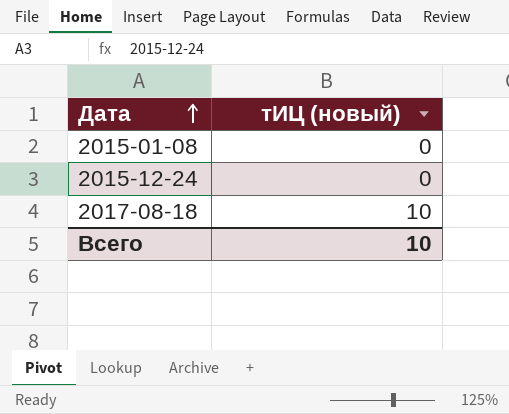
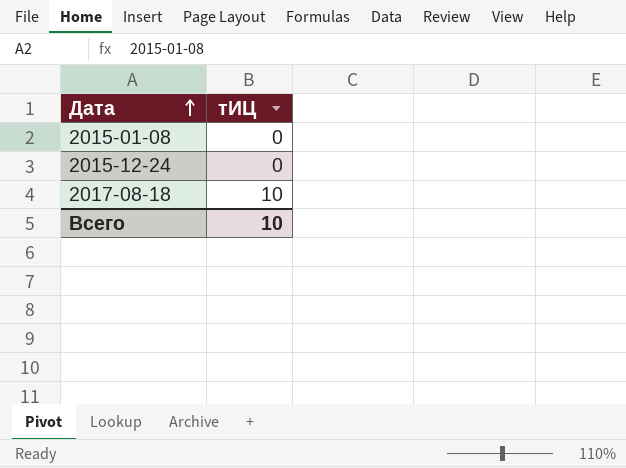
column name: тИЦ (новый) -> тИЦ

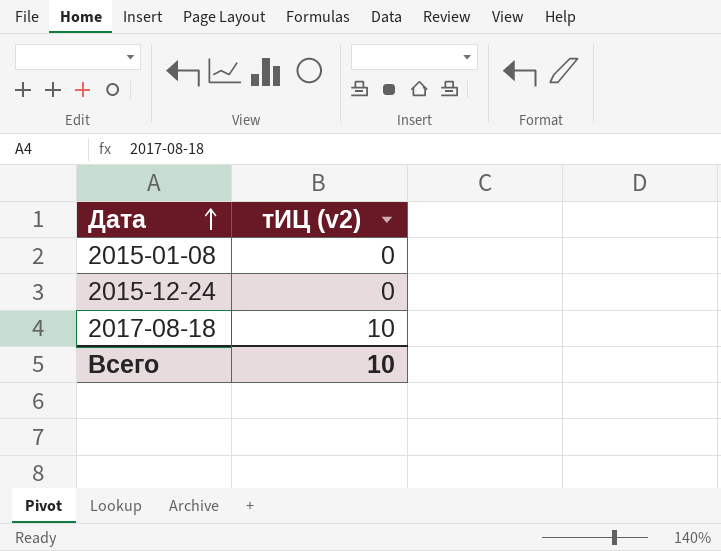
column name: тИЦ -> тИЦ (v2)

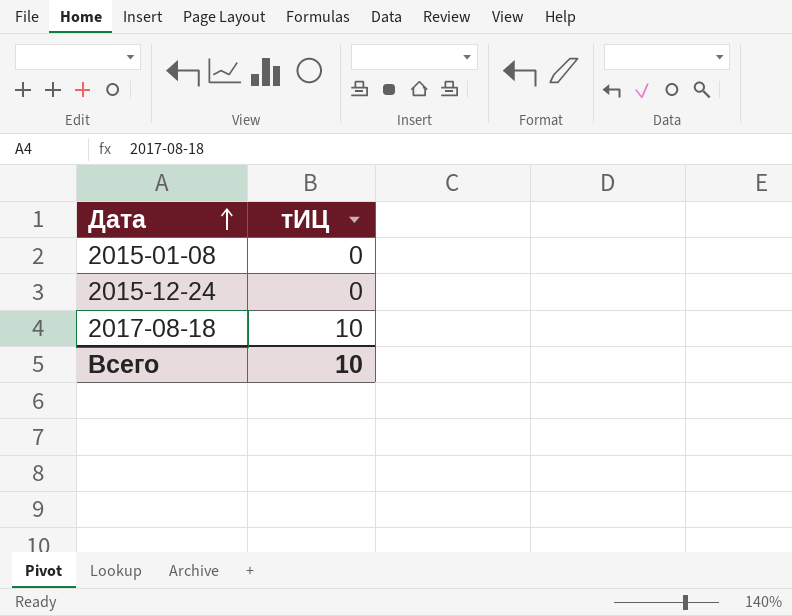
column name: тИЦ (v2) -> тИЦ

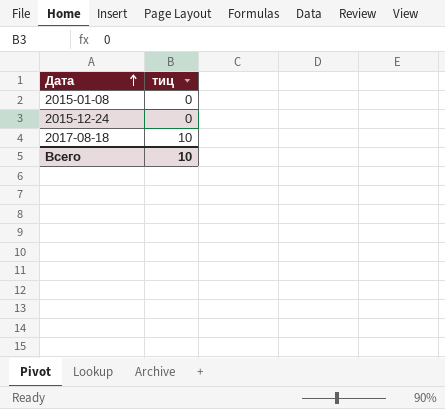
column name: тИЦ -> тиц

